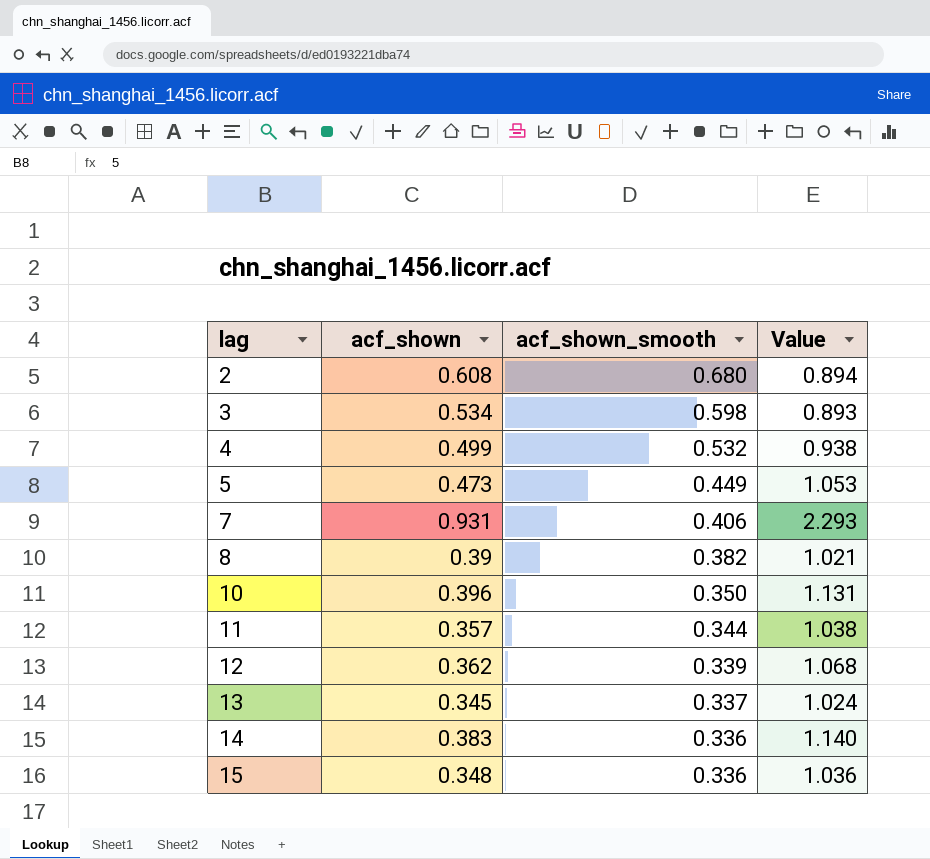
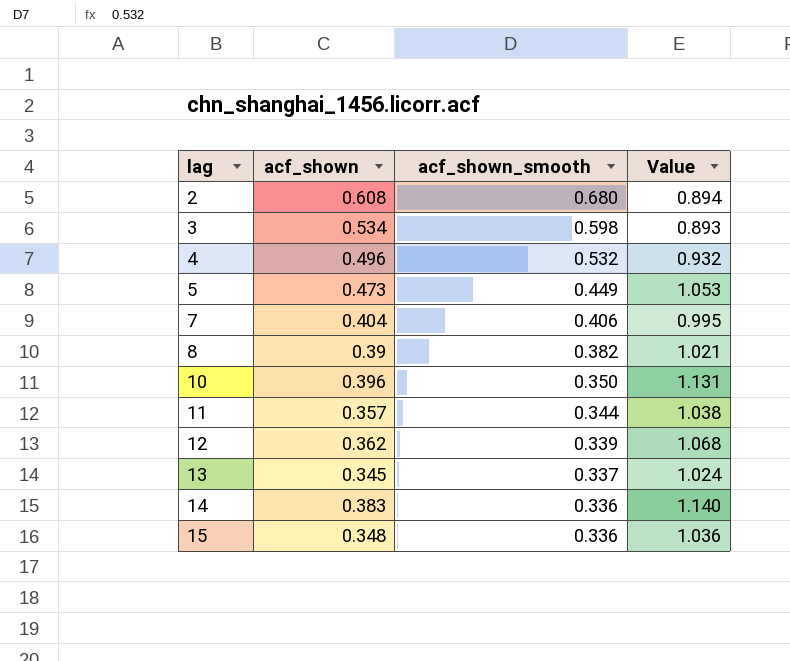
4 | acf_shown: 0.499 -> 0.496
4 | Value: 0.938 -> 0.932
7 | acf_shown: 0.931 -> 0.404
7 | Value: 2.293 -> 0.995

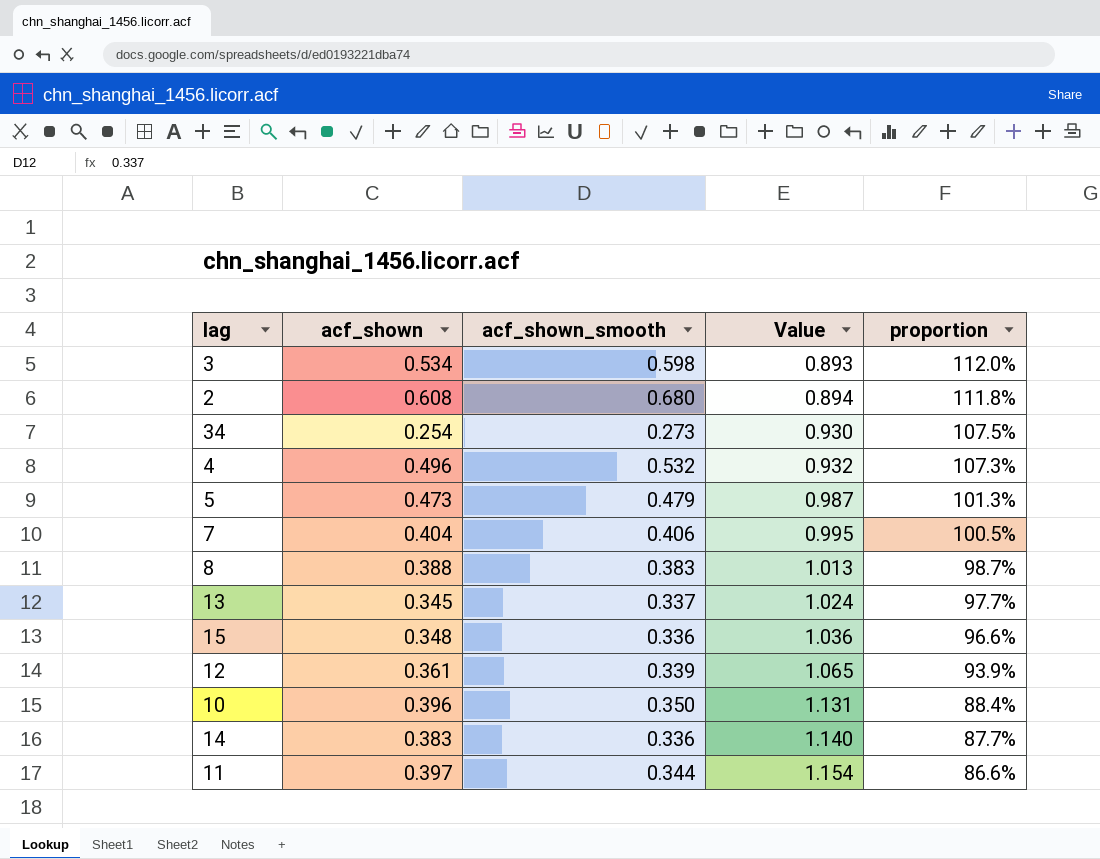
row order: lag ascending -> Value ascending
column proportion | formula: none -> [acf_shown_smooth] / [acf_shown]
row 34: none -> 0.254 | 0.273 | 0.930 | 107.5%
5 | acf_shown_smooth: 0.449 -> 0.479
5 | Value: 1.053 -> 0.987
8 | acf_shown: 0.39 -> 0.388
8 | acf_shown_smooth: 0.382 -> 0.383
8 | Value: 1.021 -> 1.013
12 | acf_shown: 0.362 -> 0.361
12 | Value: 1.068 -> 1.065
11 | acf_shown: 0.357 -> 0.397
11 | Value: 1.038 -> 1.154

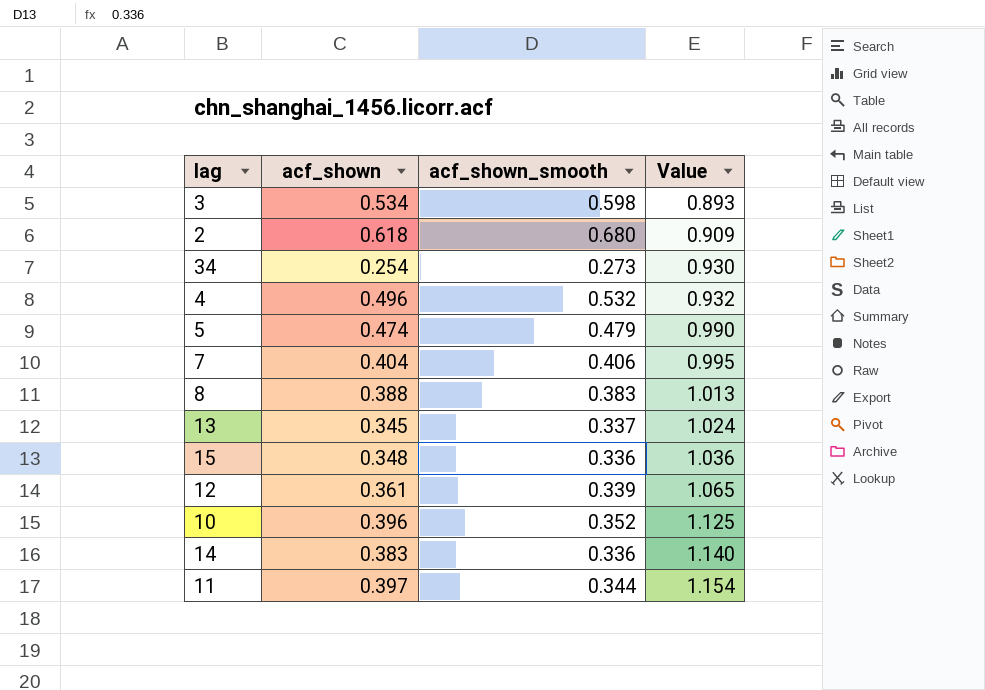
column proportion | formula: [acf_shown_smooth] / [acf_shown] -> none
2 | acf_shown: 0.608 -> 0.618
2 | Value: 0.894 -> 0.909
5 | acf_shown: 0.473 -> 0.474
5 | Value: 0.987 -> 0.990
10 | acf_shown_smooth: 0.350 -> 0.352
10 | Value: 1.131 -> 1.125

